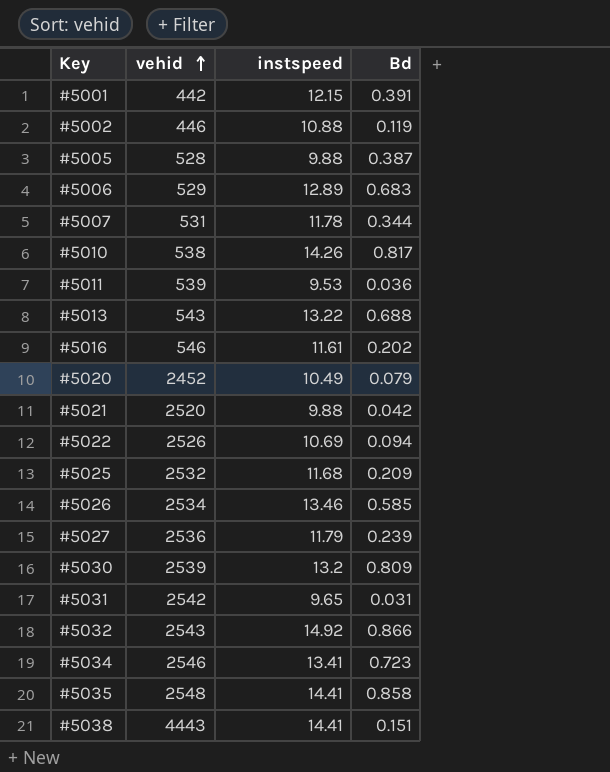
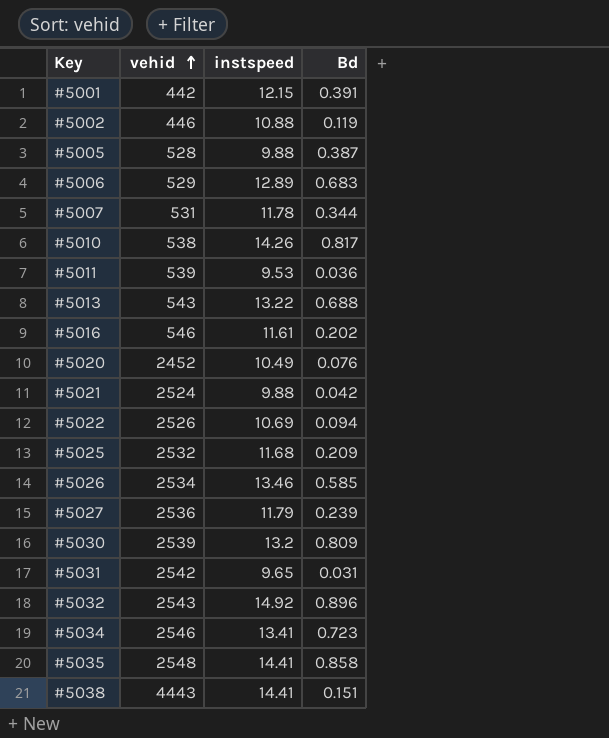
#5020 | Bd: 0.079 -> 0.076
#5021 | vehid: 2520 -> 2524
#5032 | Bd: 0.866 -> 0.896

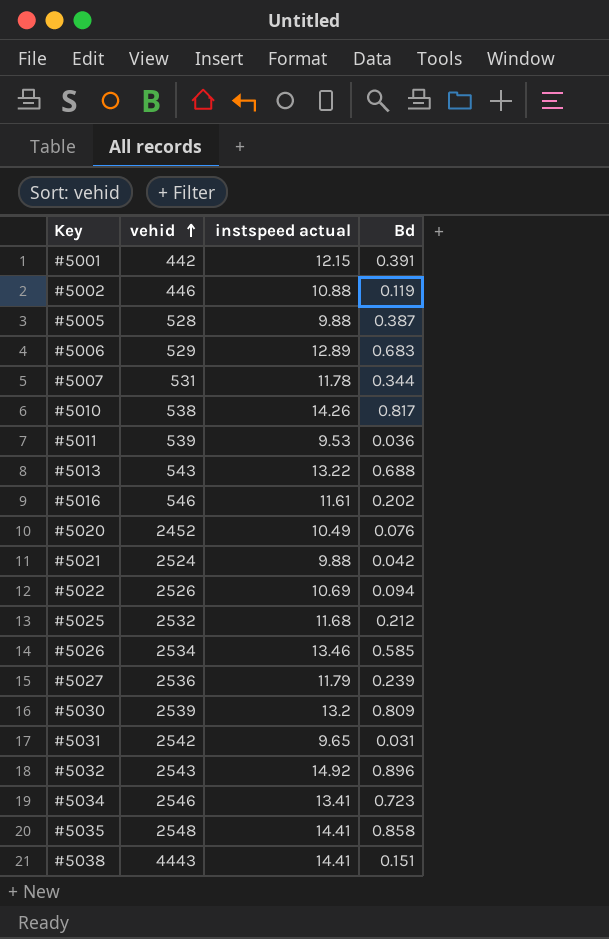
column name: instspeed -> instspeed actual
#5025 | Bd: 0.209 -> 0.212

